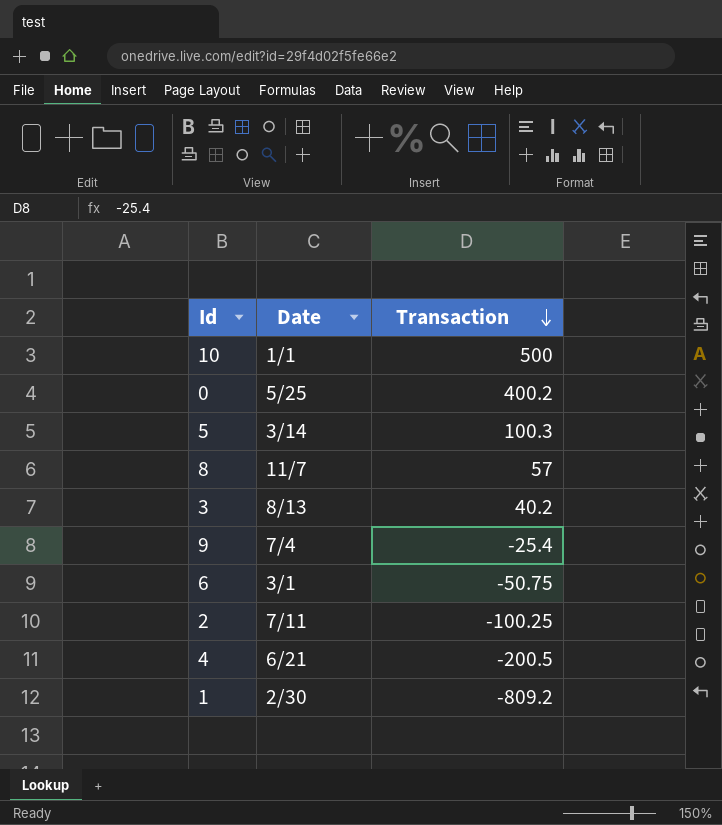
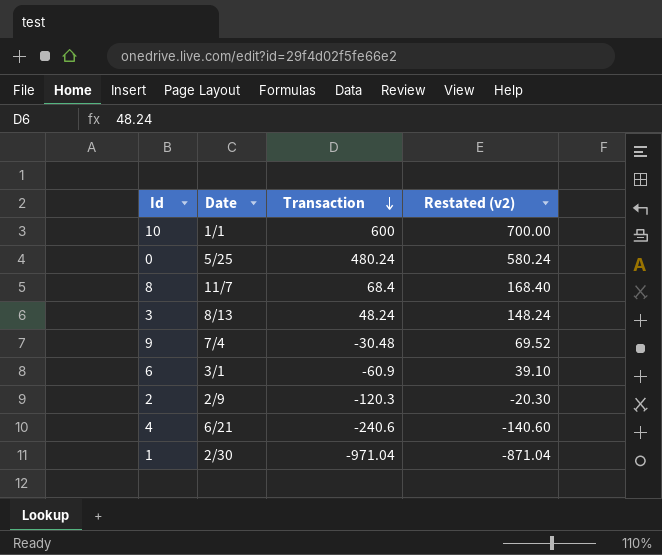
column Restated (v2) | formula: none -> [Transaction] + 100
row 5: 3/14 | 100.3 -> none
10 | Transaction: 500 -> 600
0 | Transaction: 400.2 -> 480.24
8 | Transaction: 57 -> 68.4
3 | Transaction: 40.2 -> 48.24
9 | Transaction: -25.4 -> -30.48
6 | Transaction: -50.75 -> -60.9
2 | Date: 7/11 -> 2/9
2 | Transaction: -100.25 -> -120.3
4 | Transaction: -200.5 -> -240.6
1 | Transaction: -809.2 -> -971.04

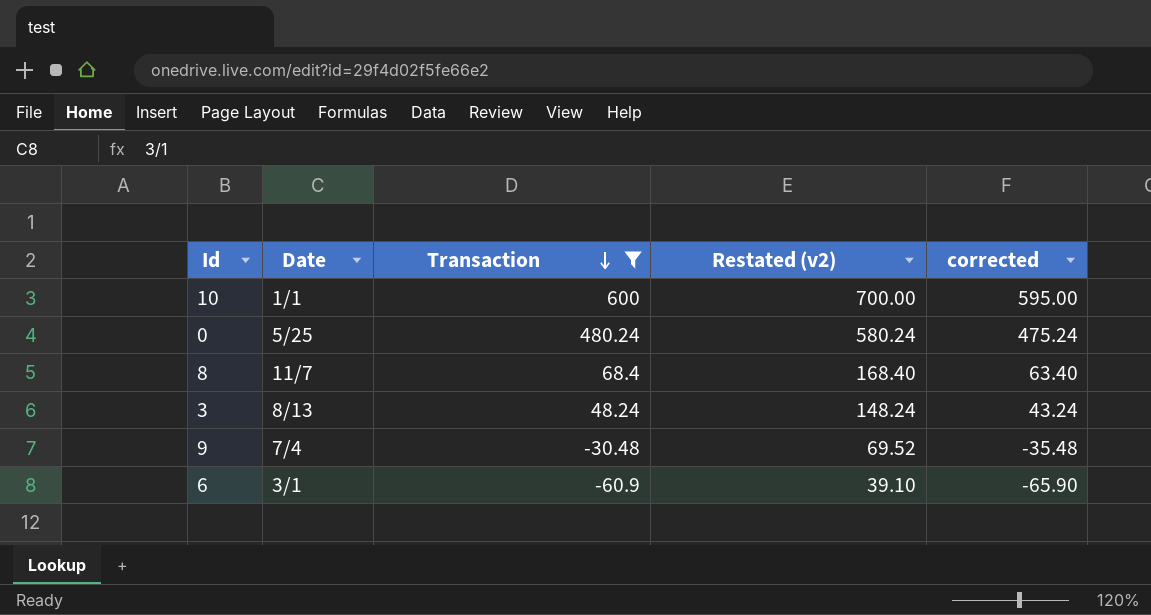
filter: none -> Transaction >= -60.9
column corrected | formula: none -> [Transaction] - 5

